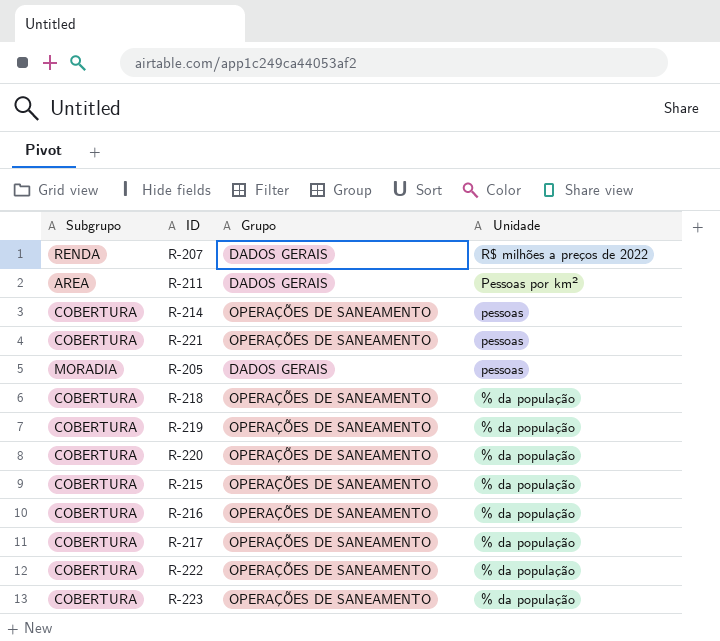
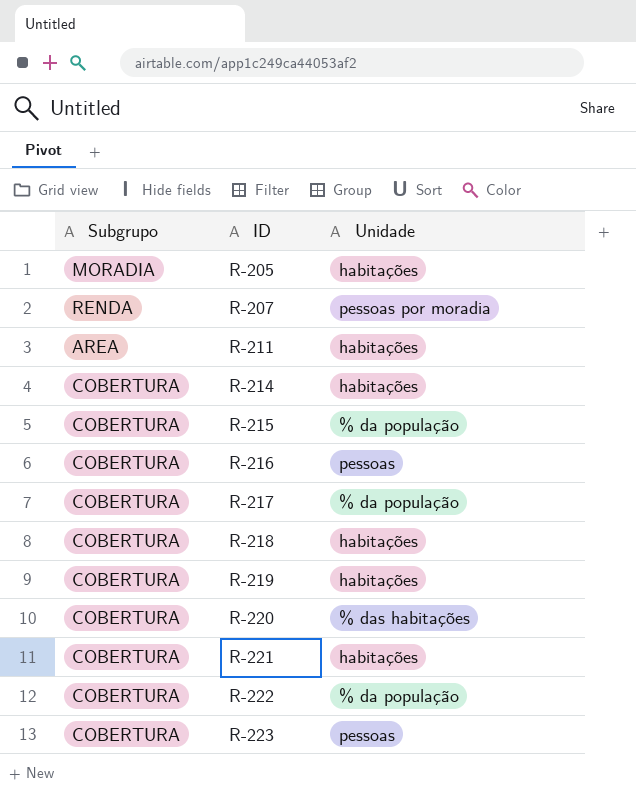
row order: Unidade descending -> ID ascending
column Grupo | position: 3 -> none
R-205 | Unidade: pessoas -> habitações
R-207 | Unidade: R$ milhões a preços de 2022 -> pessoas por moradia
R-211 | Unidade: Pessoas por km² -> habitações
R-214 | Unidade: pessoas -> habitações
R-216 | Unidade: % da população -> pessoas
R-218 | Unidade: % da população -> habitações
R-219 | Unidade: % da população -> habitações
R-220 | Unidade: % da população -> % das habitações
R-221 | Unidade: pessoas -> habitações
R-223 | Unidade: % da população -> pessoas

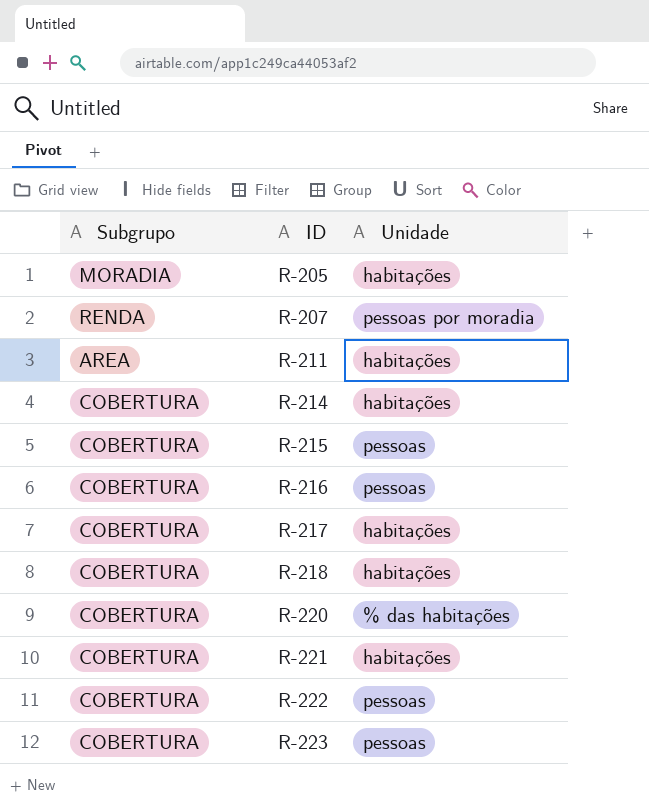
row R-219: COBERTURA | habitações -> none
R-215 | Unidade: % da população -> pessoas
R-217 | Unidade: % da população -> habitações
R-222 | Unidade: % da população -> pessoas

